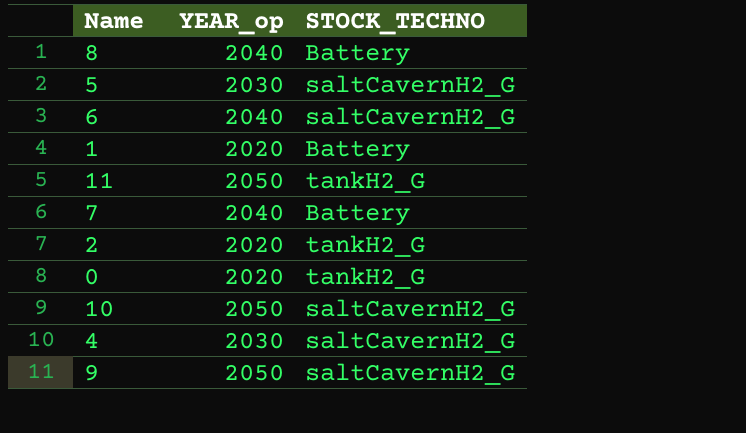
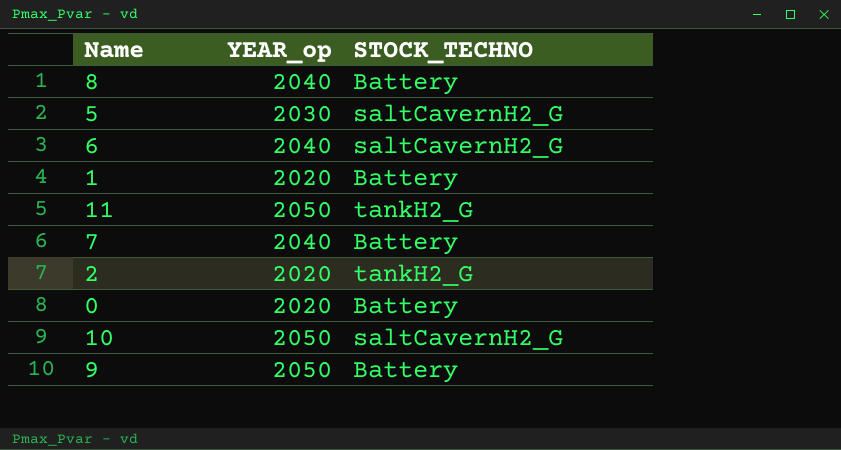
row 4: 2030 | saltCavernH2_G -> none
0 | STOCK_TECHNO: tankH2_G -> Battery
9 | STOCK_TECHNO: saltCavernH2_G -> Battery

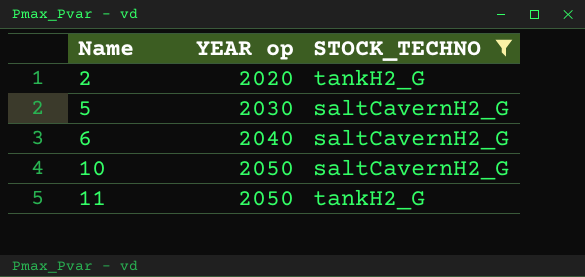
filter: none -> STOCK_TECHNO != Battery
row order: none -> Name ascending
column name: YEAR_op -> YEAR op

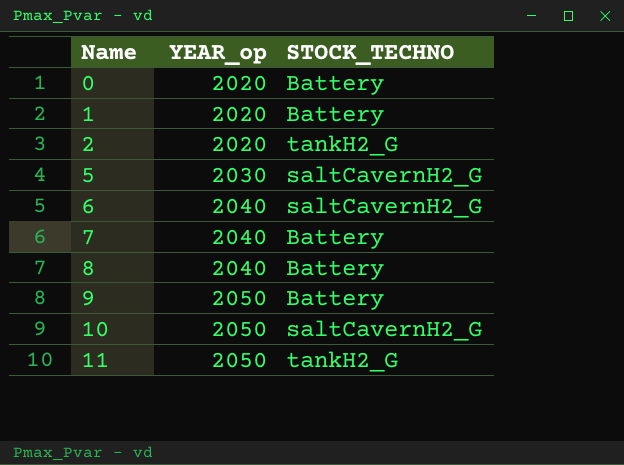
filter: STOCK_TECHNO != Battery -> none
column name: YEAR op -> YEAR_op

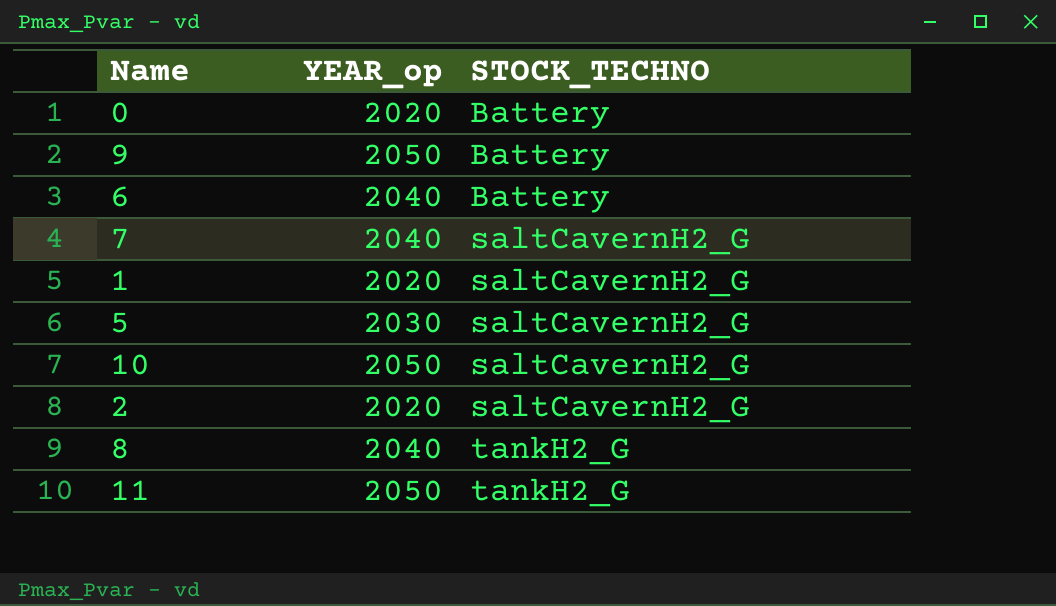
row order: Name ascending -> STOCK_TECHNO ascending
6 | STOCK_TECHNO: saltCavernH2_G -> Battery
7 | STOCK_TECHNO: Battery -> saltCavernH2_G
1 | STOCK_TECHNO: Battery -> saltCavernH2_G
2 | STOCK_TECHNO: tankH2_G -> saltCavernH2_G
8 | STOCK_TECHNO: Battery -> tankH2_G

